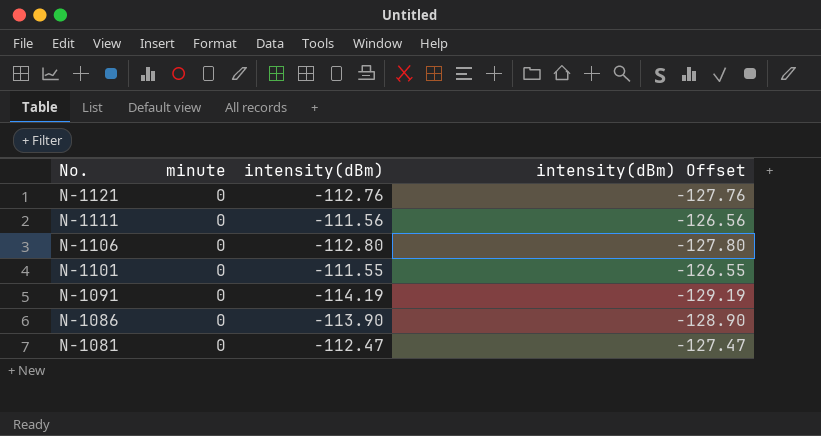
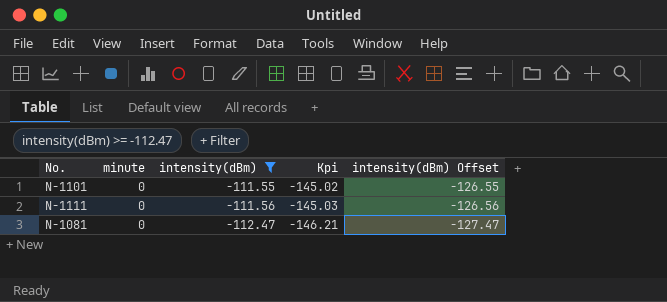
filter: none -> intensity(dBm) >= -112.47
row order: No. descending -> intensity(dBm) descending
column Kpi | formula: none -> [intensity(dBm)] * 1.3

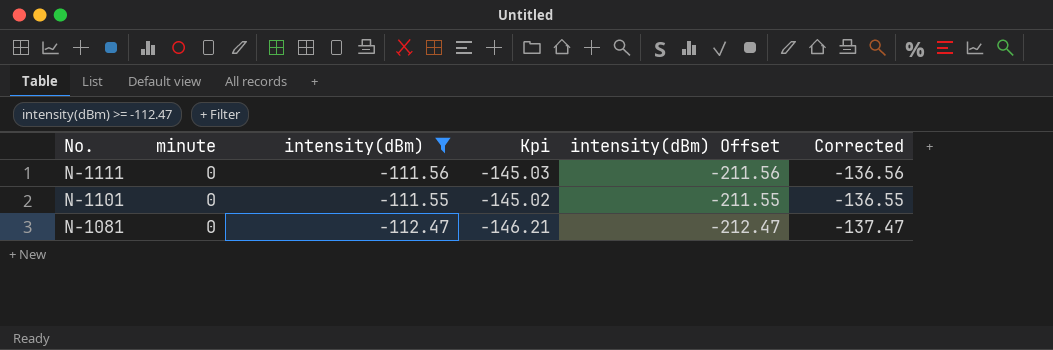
row order: intensity(dBm) descending -> No. descending
column intensity(dBm) Offset | formula: [intensity(dBm)] - 15 -> [intensity(dBm)] - 100
column Corrected | formula: none -> [intensity(dBm)] - 25

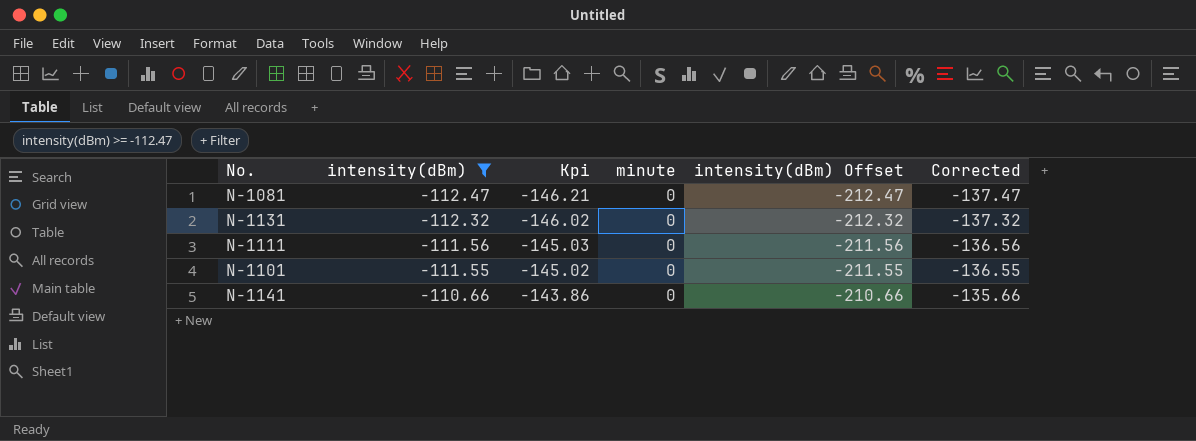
row order: No. descending -> intensity(dBm) ascending
column minute | position: 2 -> 4
row N-1131: none -> -112.32 | -146.02 | 0 | -212.32 | -137.32
row N-1141: none -> -110.66 | -143.86 | 0 | -210.66 | -135.66

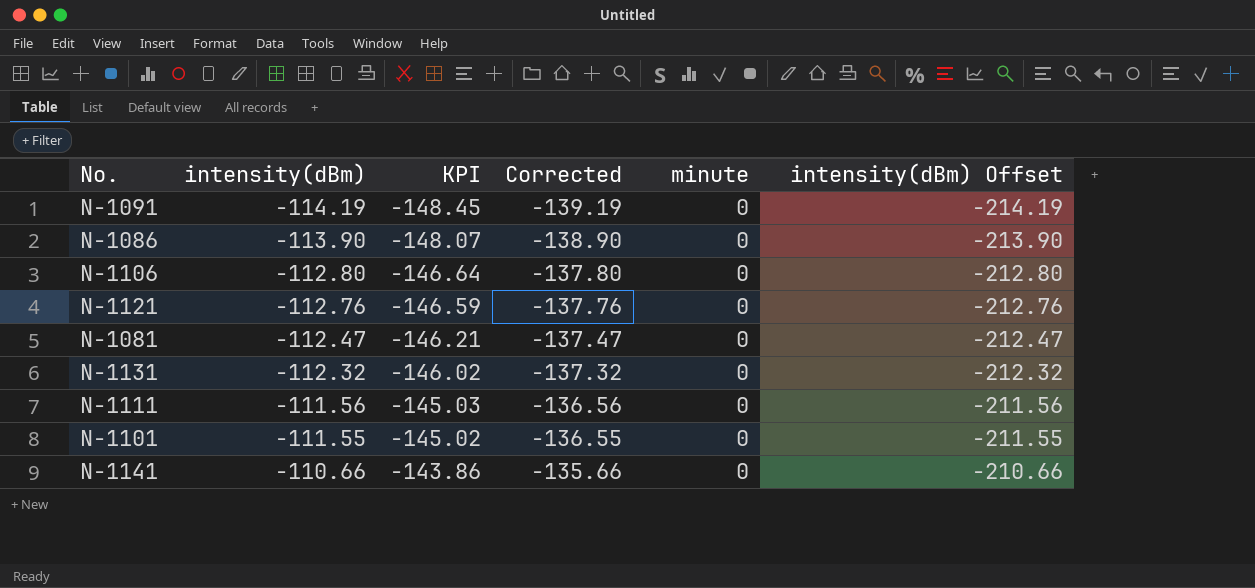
filter: intensity(dBm) >= -112.47 -> none
column name: Kpi -> KPI
column Corrected | position: 6 -> 4

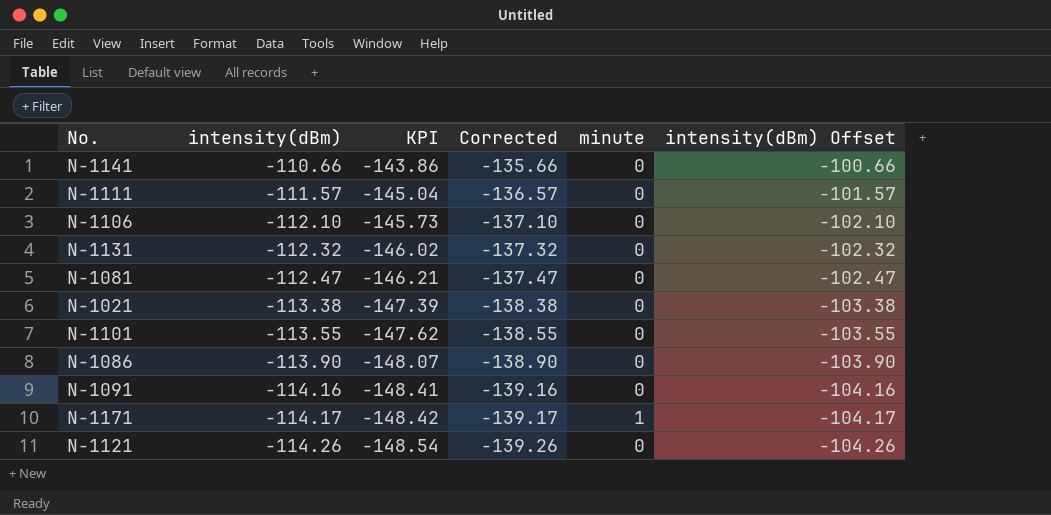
row order: intensity(dBm) ascending -> intensity(dBm) descending
column intensity(dBm) Offset | formula: [intensity(dBm)] - 100 -> [intensity(dBm)] + 10
N-1111 | intensity(dBm): -111.56 -> -111.57
N-1111 | KPI: -145.03 -> -145.04
N-1111 | Corrected: -136.56 -> -136.57
N-1106 | intensity(dBm): -112.80 -> -112.10
N-1106 | KPI: -146.64 -> -145.73
N-1106 | Corrected: -137.80 -> -137.10
row N-1021: none -> -113.38 | -147.39 | -138.38 | 0 | -103.38
N-1101 | intensity(dBm): -111.55 -> -113.55
N-1101 | KPI: -145.02 -> -147.62
N-1101 | Corrected: -136.55 -> -138.55
N-1091 | intensity(dBm): -114.19 -> -114.16
N-1091 | KPI: -148.45 -> -148.41
N-1091 | Corrected: -139.19 -> -139.16
row N-1171: none -> -114.17 | -148.42 | -139.17 | 1 | -104.17
N-1121 | intensity(dBm): -112.76 -> -114.26
N-1121 | KPI: -146.59 -> -148.54
N-1121 | Corrected: -137.76 -> -139.26

